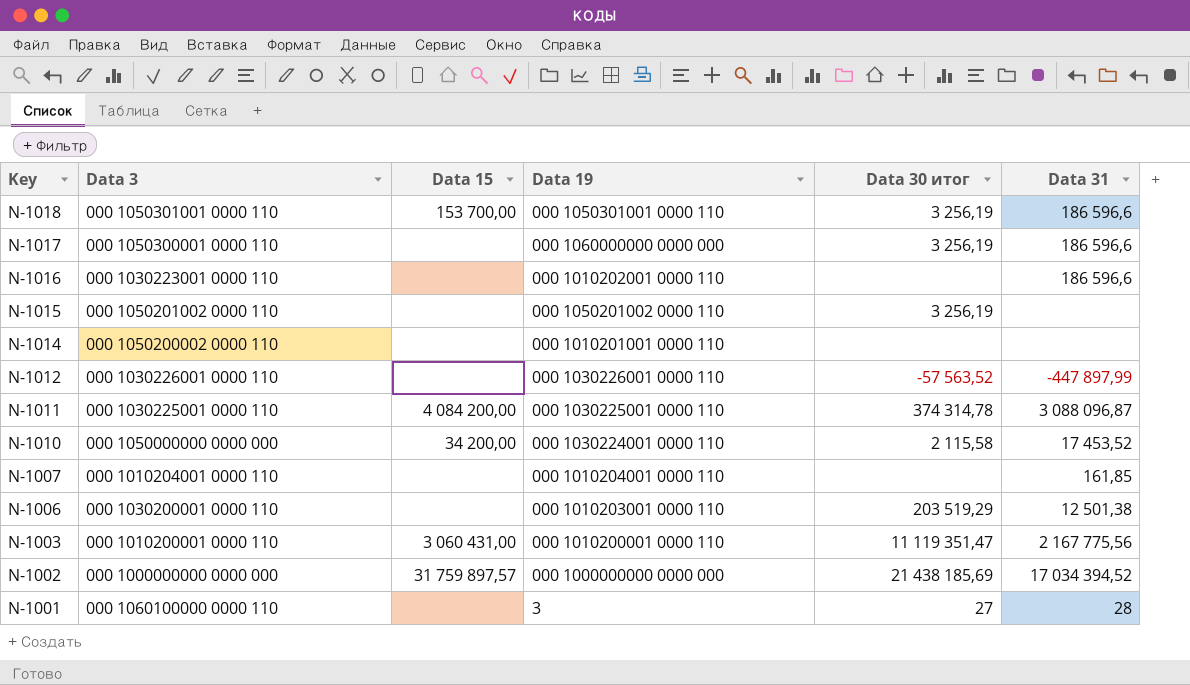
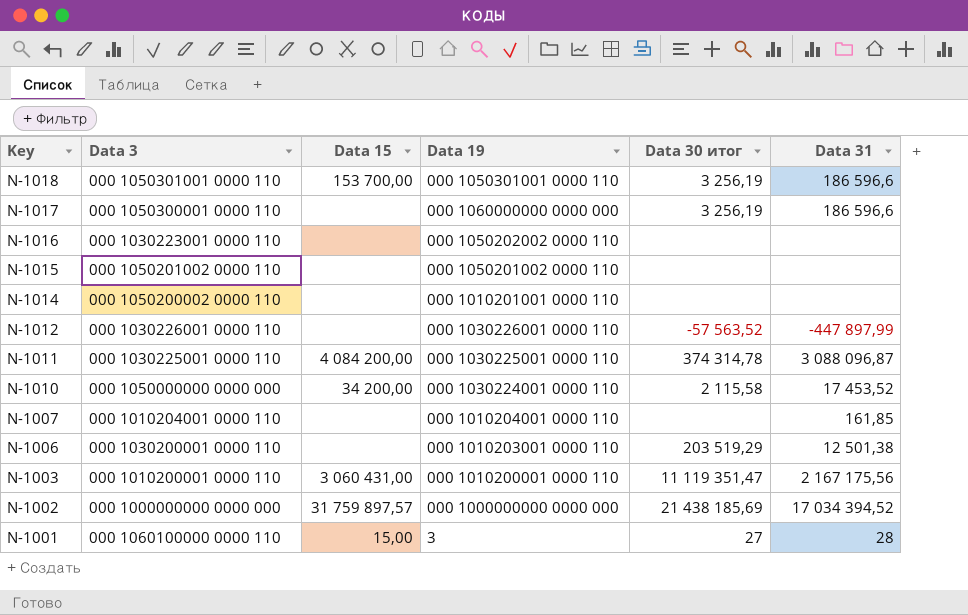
N-1016 | Data 19: 000 1010202001 0000 110 -> 000 1050202002 0000 110
N-1016 | Data 31: 186 596,6 -> none
N-1015 | Data 30 итог: 3 256,19 -> none
N-1003 | Data 31: 2 167 775,56 -> 2 167 175,56
N-1001 | Data 15: none -> 15,00

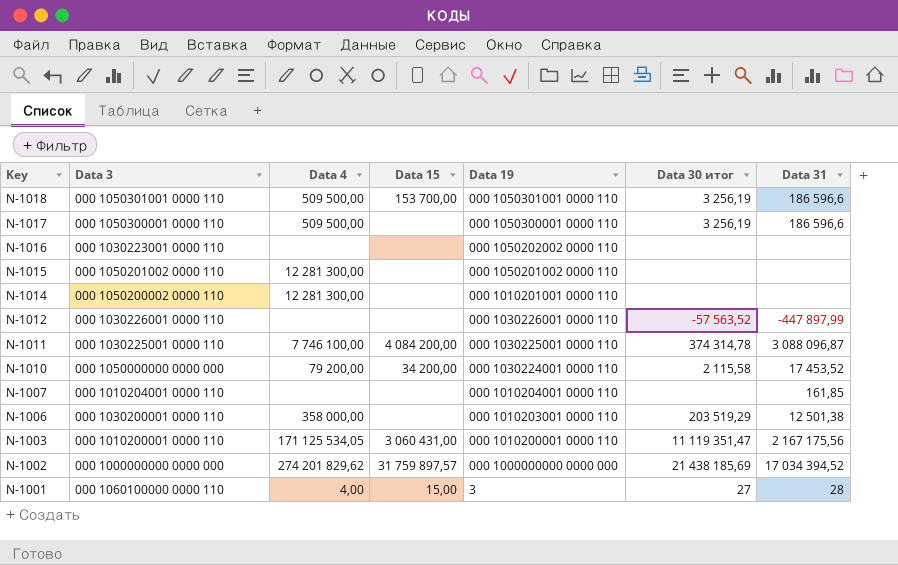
column Data 4 | position: none -> 3
N-1017 | Data 19: 000 1060000000 0000 000 -> 000 1050300001 0000 110

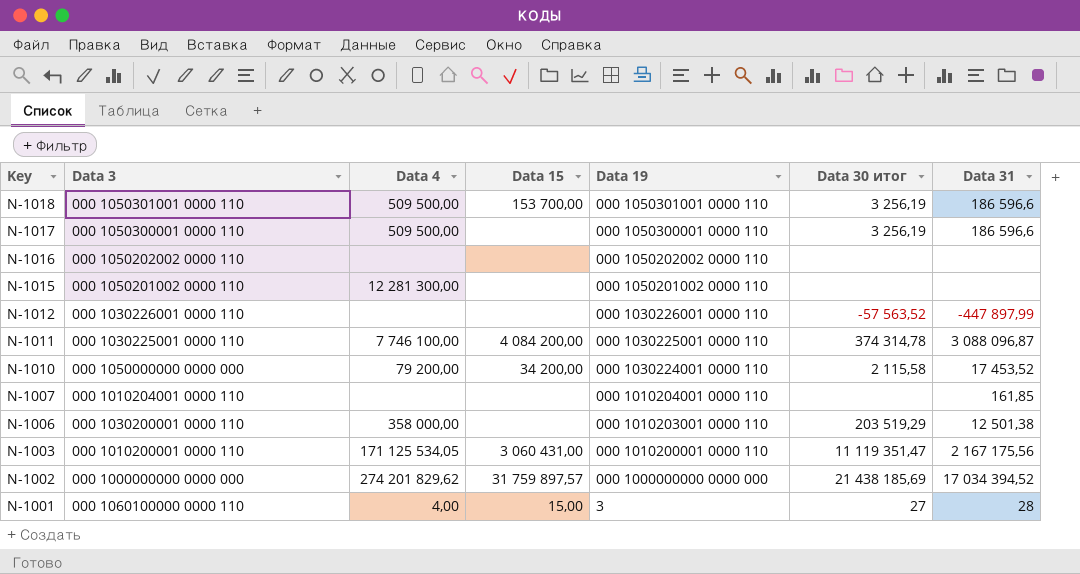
row N-1014: 000 1050200002 0000 110 | 12 281 300,00 | none | 000 1010201001 0000 110 | none | none -> none
N-1016 | Data 3: 000 1030223001 0000 110 -> 000 1050202002 0000 110

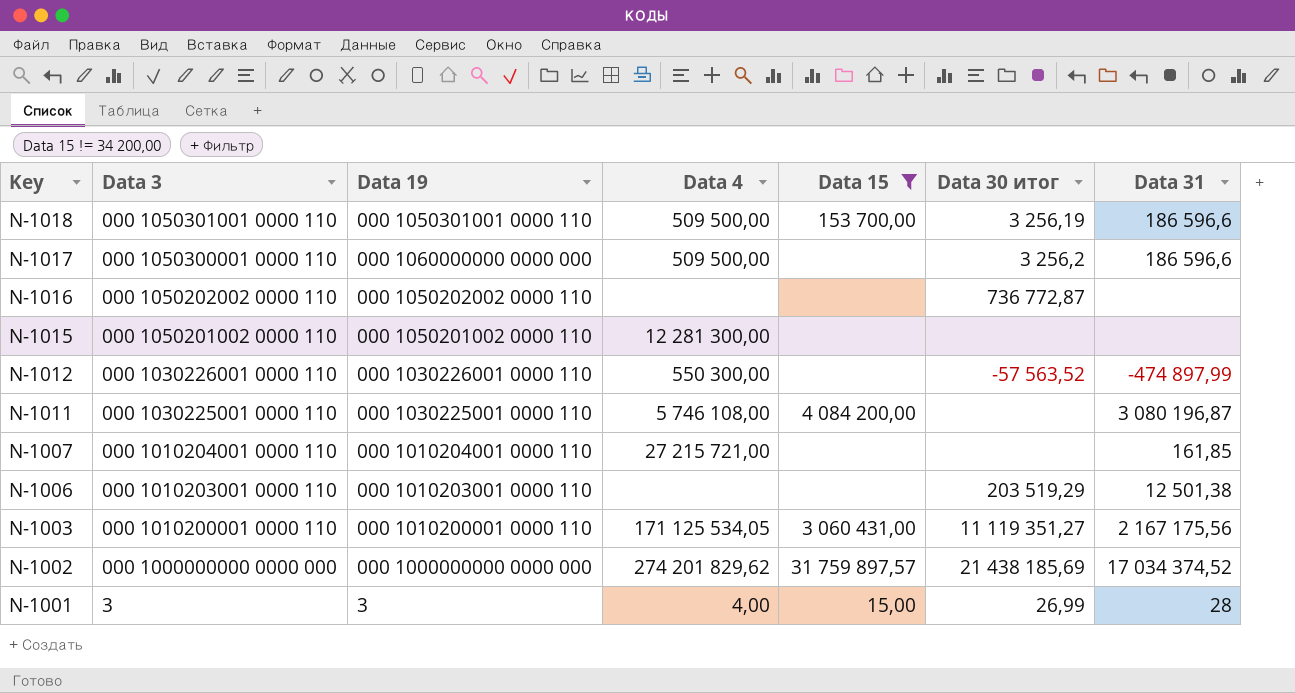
filter: none -> Data 15 != 34 200,00
column Data 19 | position: 5 -> 3
N-1017 | Data 19: 000 1050300001 0000 110 -> 000 1060000000 0000 000
N-1017 | Data 30 итог: 3 256,19 -> 3 256,2
N-1016 | Data 30 итог: none -> 736 772,87
N-1012 | Data 4: none -> 550 300,00
N-1012 | Data 31: -447 897,99 -> -474 897,99
N-1011 | Data 4: 7 746 100,00 -> 5 746 108,00
N-1011 | Data 30 итог: 374 314,78 -> none
N-1011 | Data 31: 3 088 096,87 -> 3 080 196,87
N-1007 | Data 4: none -> 27 215 721,00
N-1006 | Data 3: 000 1030200001 0000 110 -> 000 1010203001 0000 110
N-1006 | Data 4: 358 000,00 -> none
N-1003 | Data 30 итог: 11 119 351,47 -> 11 119 351,27
N-1002 | Data 31: 17 034 394,52 -> 17 034 374,52
N-1001 | Data 3: 000 1060100000 0000 110 -> 3
N-1001 | Data 30 итог: 27 -> 26,99

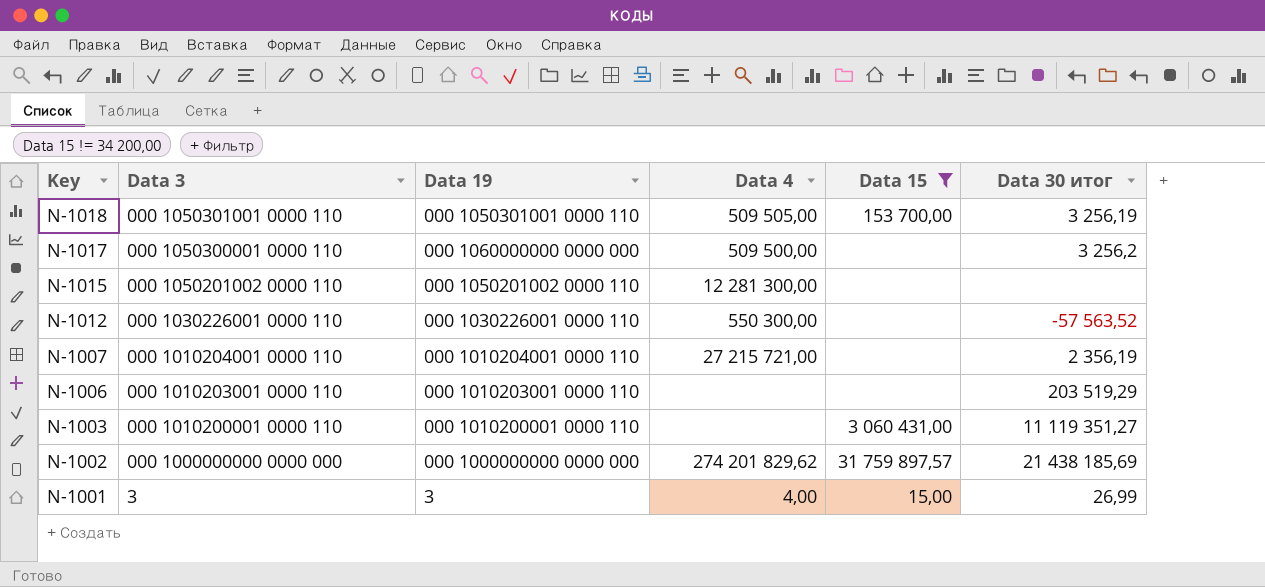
column Data 31 | position: 7 -> none
row N-1016: 000 1050202002 0000 110 | 000 1050202002 0000 110 | none | none | 736 772,87 | none -> none
row N-1011: 000 1030225001 0000 110 | 000 1030225001 0000 110 | 5 746 108,00 | 4 084 200,00 | none | 3 080 196,87 -> none
N-1018 | Data 4: 509 500,00 -> 509 505,00
N-1007 | Data 30 итог: none -> 2 356,19
N-1003 | Data 4: 171 125 534,05 -> none

